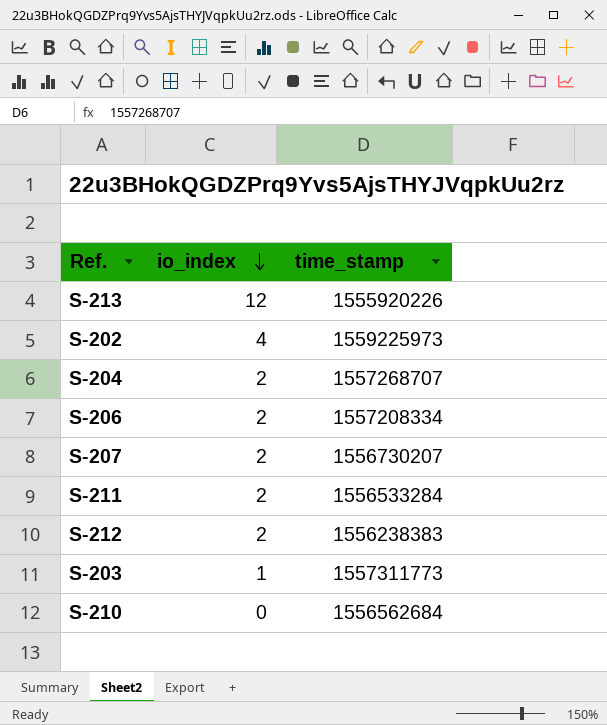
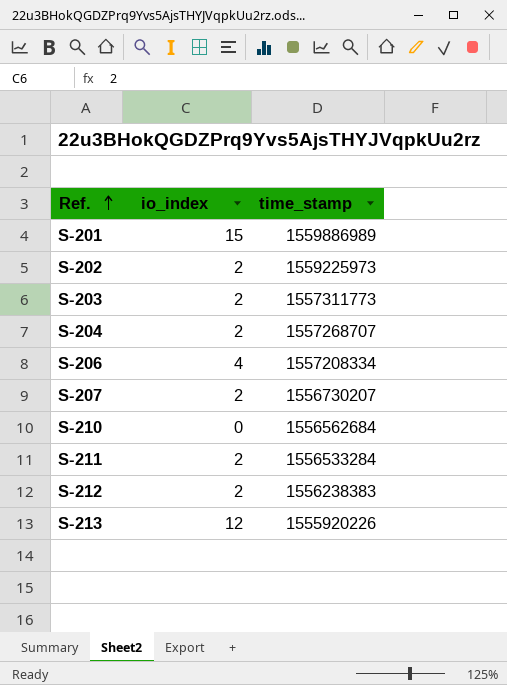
row order: io_index descending -> Ref. ascending
row S-201: none -> 15 | 1559886989
S-202 | io_index: 4 -> 2
S-203 | io_index: 1 -> 2
S-206 | io_index: 2 -> 4

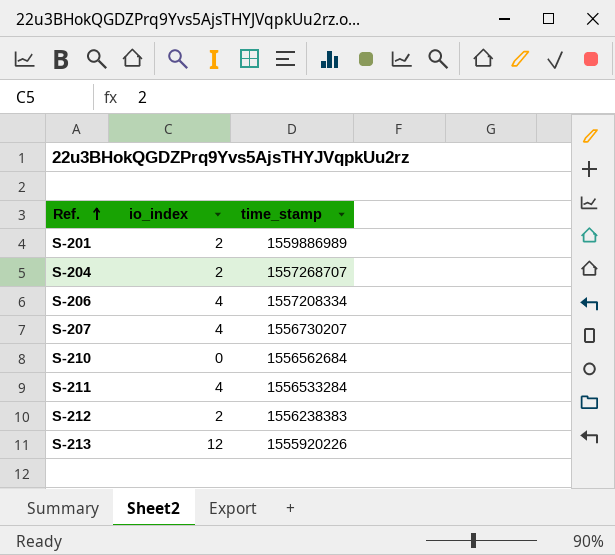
row S-202: 2 | 1559225973 -> none
row S-203: 2 | 1557311773 -> none
S-201 | io_index: 15 -> 2
S-207 | io_index: 2 -> 4
S-211 | io_index: 2 -> 4

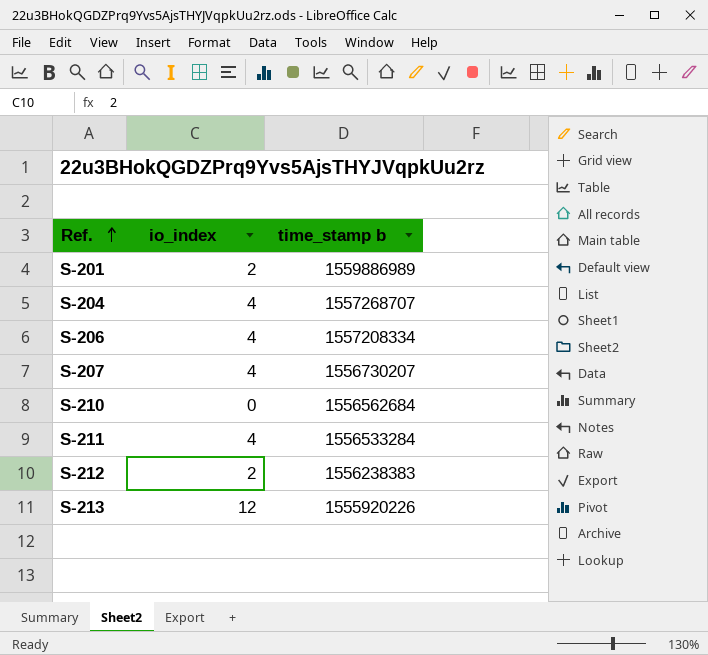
column name: time_stamp -> time_stamp b
S-204 | io_index: 2 -> 4

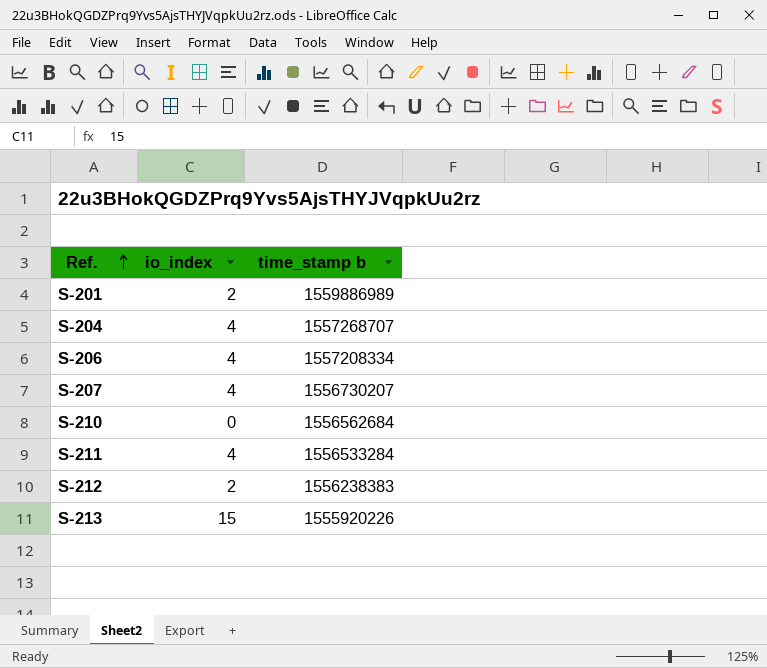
S-213 | io_index: 12 -> 15

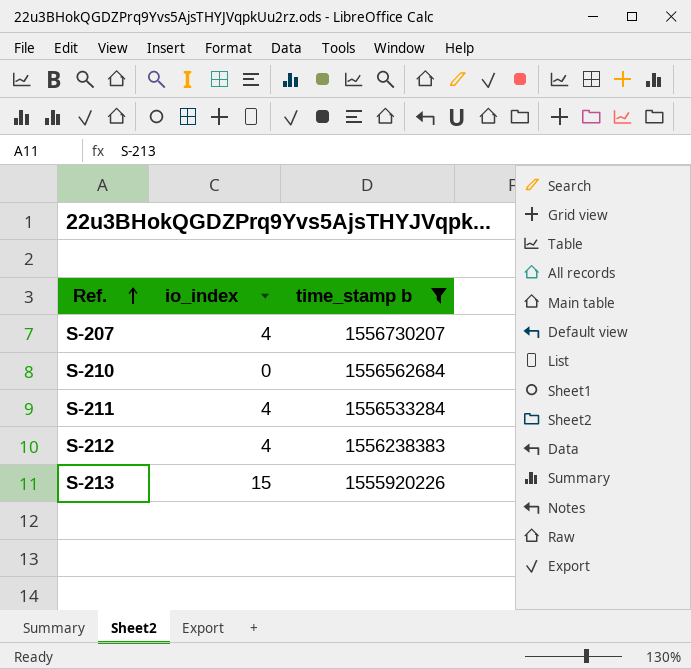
filter: none -> time_stamp b <= 1556730207
S-212 | io_index: 2 -> 4

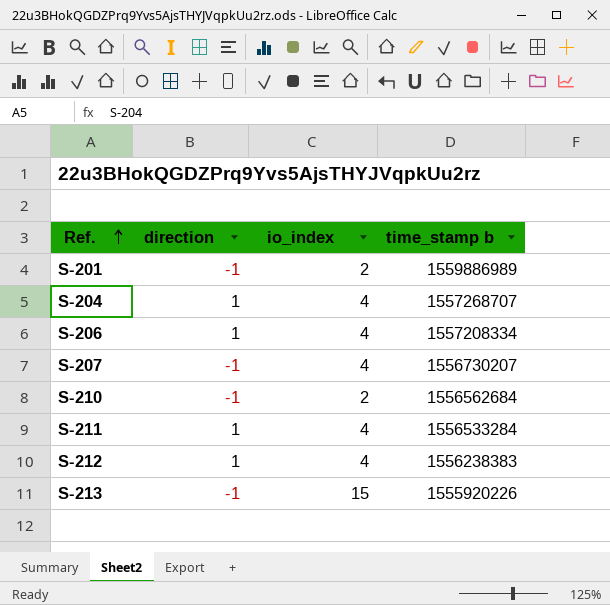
filter: time_stamp b <= 1556730207 -> none
column direction | position: none -> 2
S-210 | io_index: 0 -> 2

